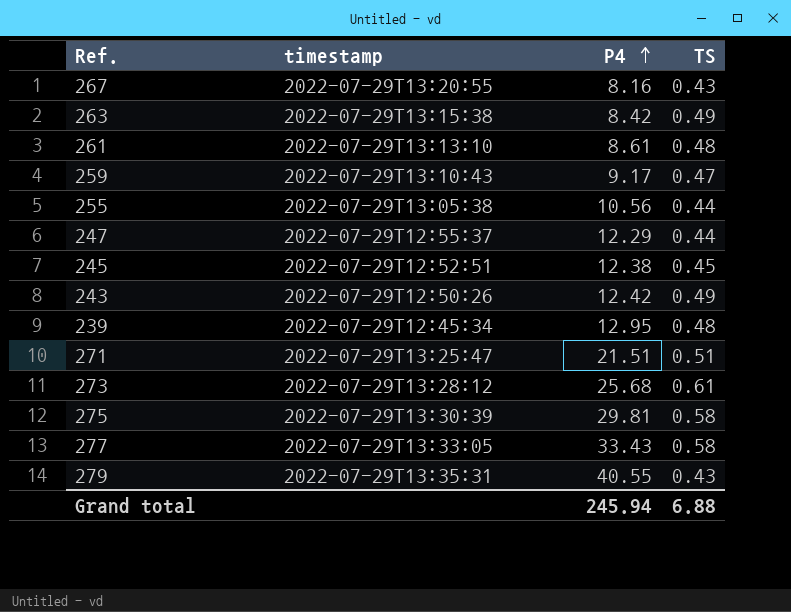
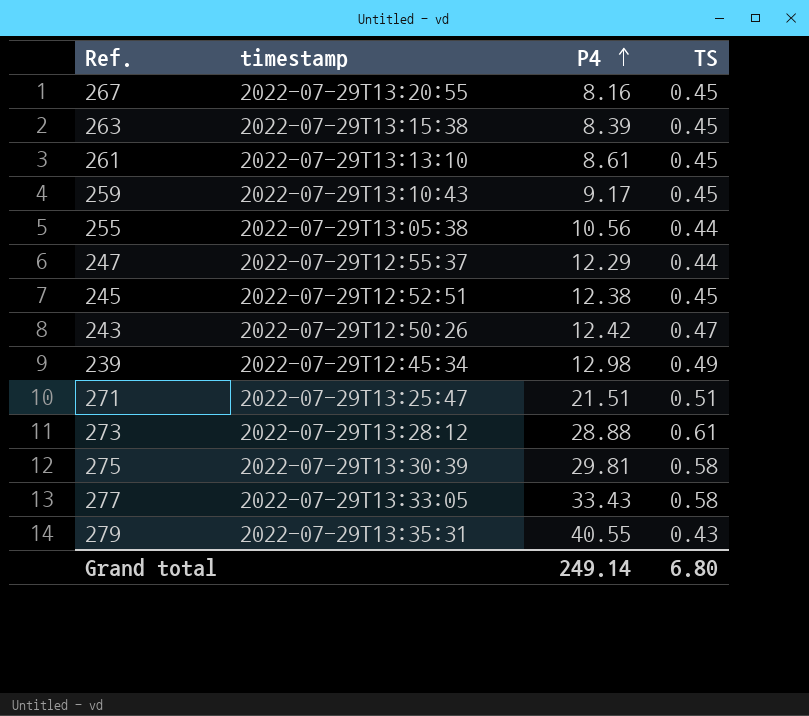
267 | TS: 0.43 -> 0.45
263 | P4: 8.42 -> 8.39
263 | TS: 0.49 -> 0.45
261 | TS: 0.48 -> 0.45
259 | TS: 0.47 -> 0.45
243 | TS: 0.49 -> 0.47
239 | P4: 12.95 -> 12.98
239 | TS: 0.48 -> 0.49
273 | P4: 25.68 -> 28.88
Grand total | P4: 245.94 -> 249.14
Grand total | TS: 6.88 -> 6.80

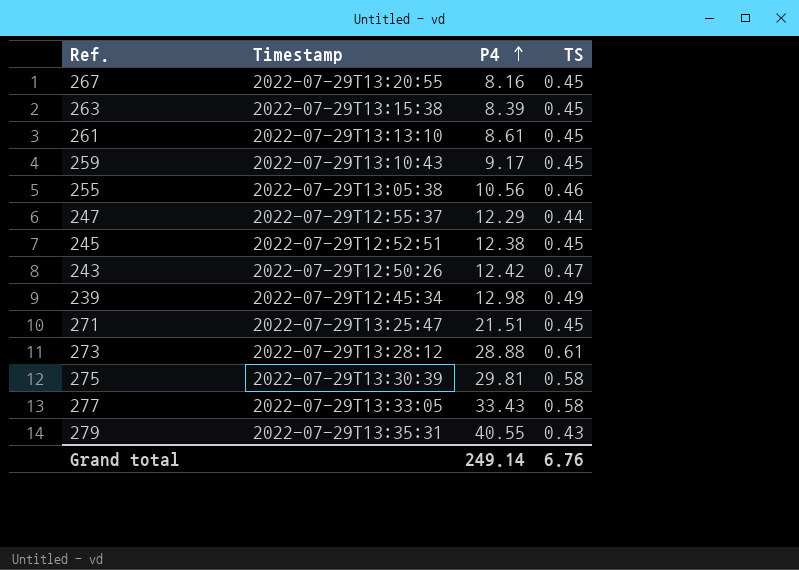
column name: timestamp -> Timestamp
255 | TS: 0.44 -> 0.46
271 | TS: 0.51 -> 0.45
Grand total | TS: 6.80 -> 6.76

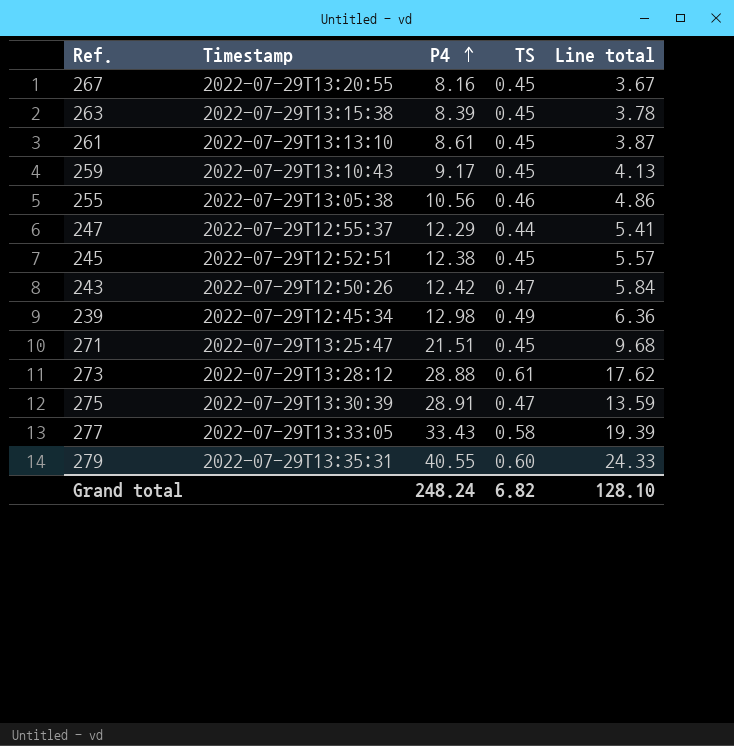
column Line total | formula: none -> [P4] * [TS]
275 | P4: 29.81 -> 28.91
275 | TS: 0.58 -> 0.47
279 | TS: 0.43 -> 0.60
Grand total | P4: 249.14 -> 248.24
Grand total | TS: 6.76 -> 6.82

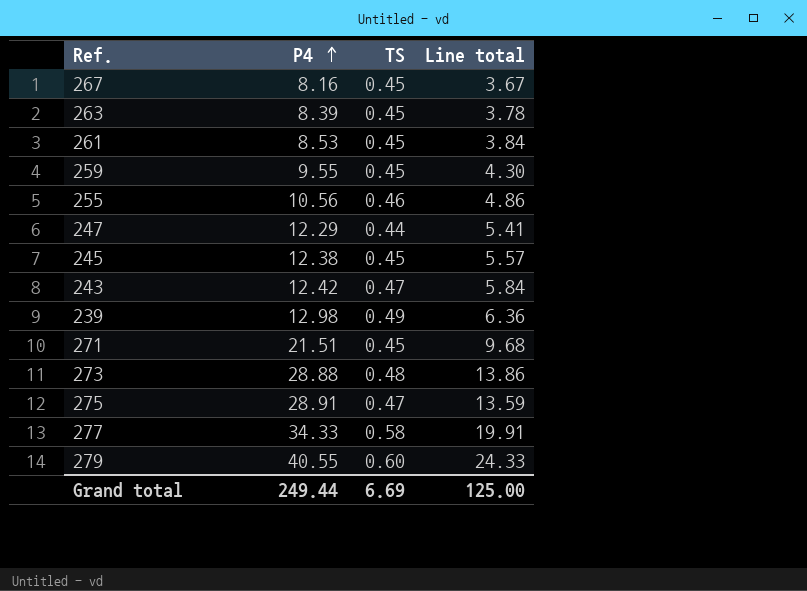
column Timestamp | position: 2 -> none
261 | P4: 8.61 -> 8.53
261 | Line total: 3.87 -> 3.84
259 | P4: 9.17 -> 9.55
259 | Line total: 4.13 -> 4.30
273 | TS: 0.61 -> 0.48
273 | Line total: 17.62 -> 13.86
277 | P4: 33.43 -> 34.33
277 | Line total: 19.39 -> 19.91
Grand total | P4: 248.24 -> 249.44
Grand total | TS: 6.82 -> 6.69
Grand total | Line total: 128.10 -> 125.00

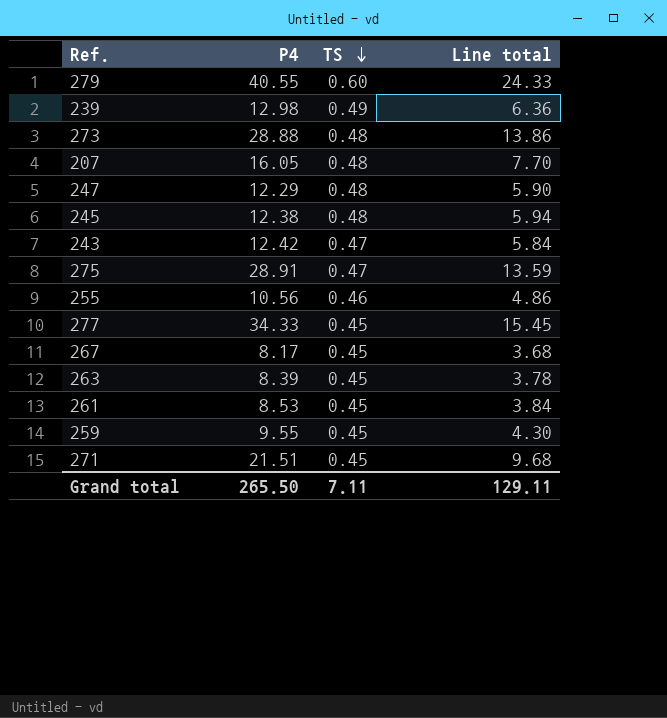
row order: P4 ascending -> TS descending
row 207: none -> 16.05 | 0.48 | 7.70
247 | TS: 0.44 -> 0.48
247 | Line total: 5.41 -> 5.90
245 | TS: 0.45 -> 0.48
245 | Line total: 5.57 -> 5.94
277 | TS: 0.58 -> 0.45
277 | Line total: 19.91 -> 15.45
267 | P4: 8.16 -> 8.17
267 | Line total: 3.67 -> 3.68
Grand total | P4: 249.44 -> 265.50
Grand total | TS: 6.69 -> 7.11
Grand total | Line total: 125.00 -> 129.11

